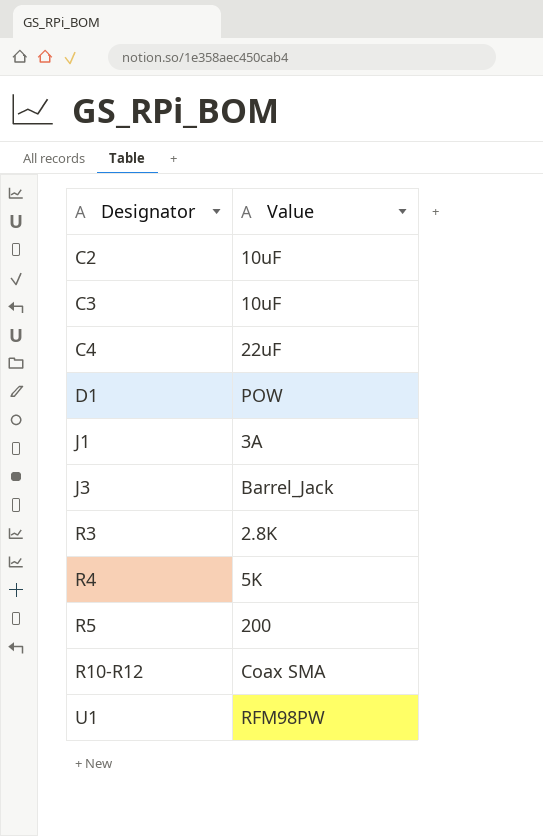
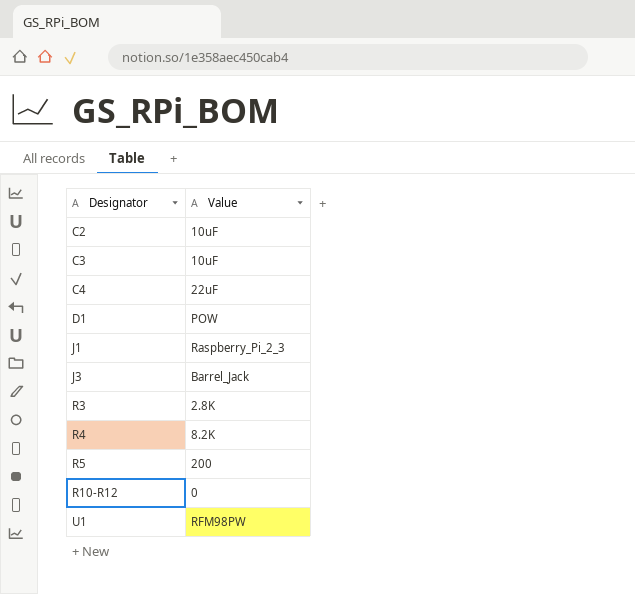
J1 | Value: 3A -> Raspberry_Pi_2_3
R4 | Value: 5K -> 8.2K
R10-R12 | Value: Coax SMA -> 0

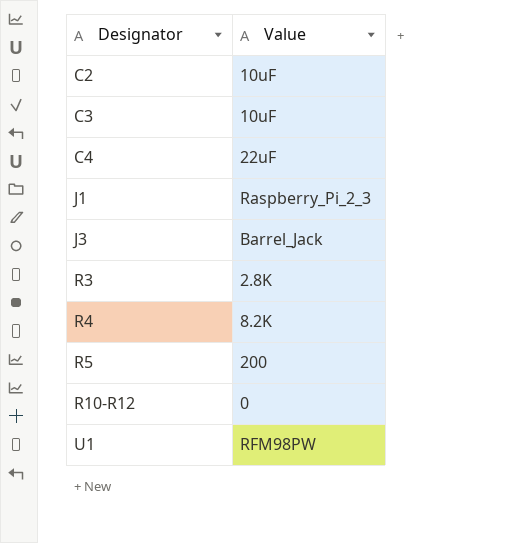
row D1: POW -> none

